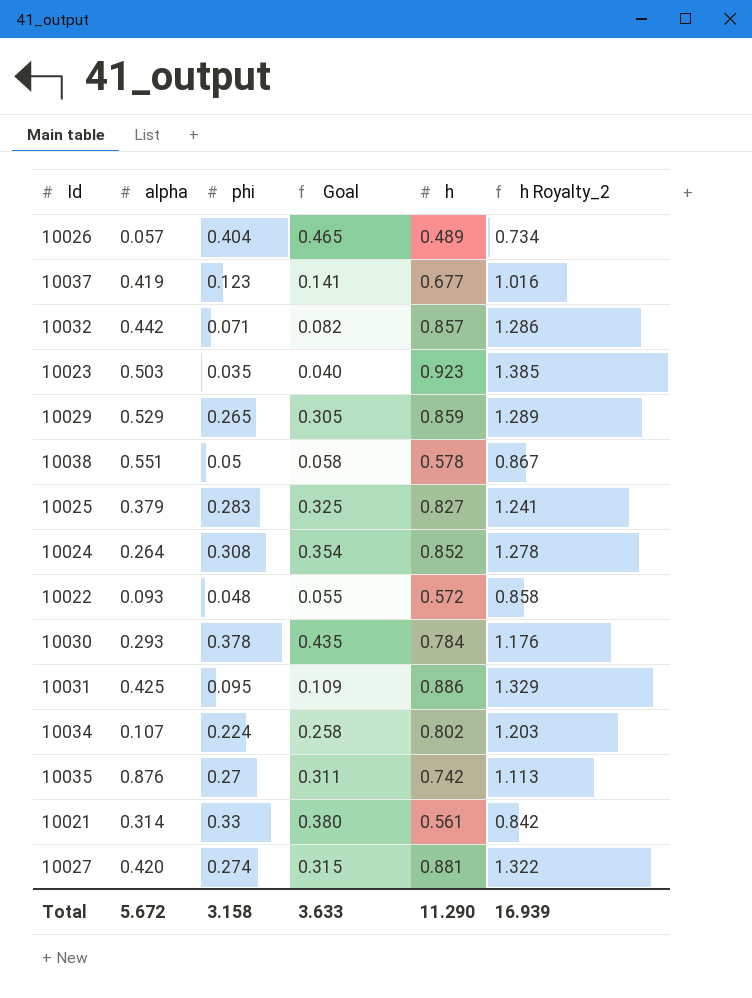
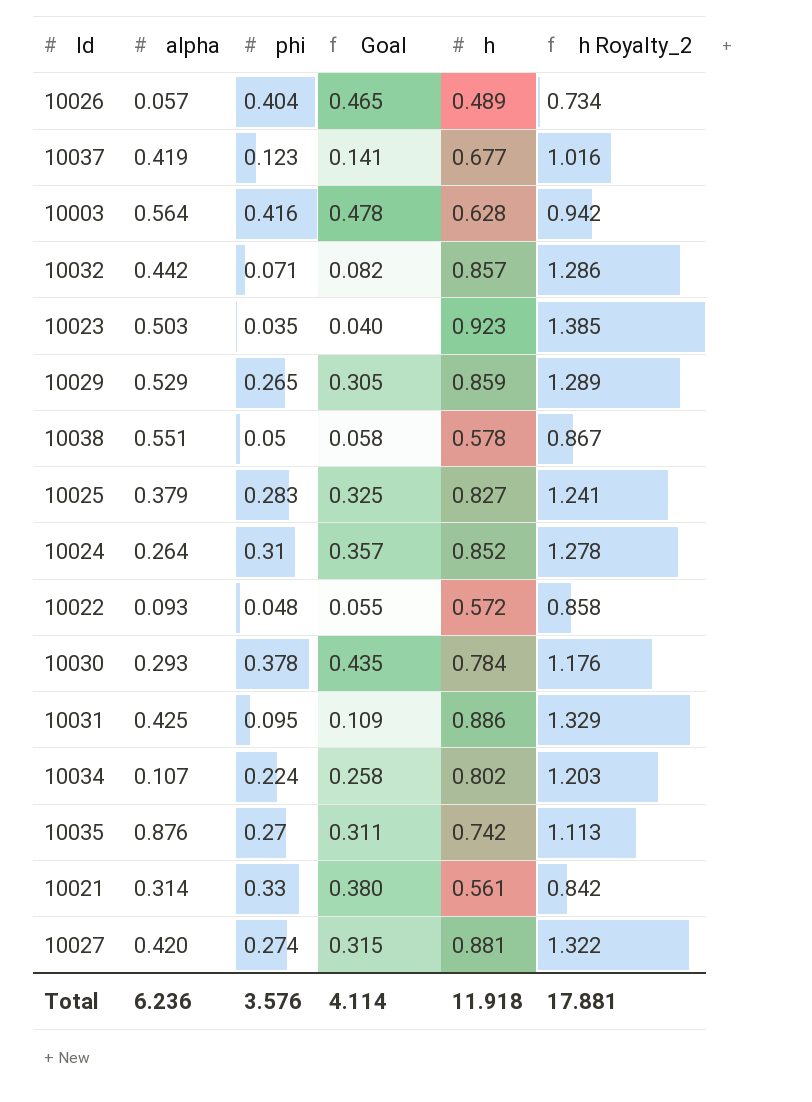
row 10003: none -> 0.564 | 0.416 | 0.478 | 0.628 | 0.942
10024 | phi: 0.308 -> 0.31
10024 | Goal: 0.354 -> 0.357
Total | alpha: 5.672 -> 6.236
Total | phi: 3.158 -> 3.576
Total | Goal: 3.633 -> 4.114
Total | h: 11.290 -> 11.918
Total | h Royalty_2: 16.939 -> 17.881

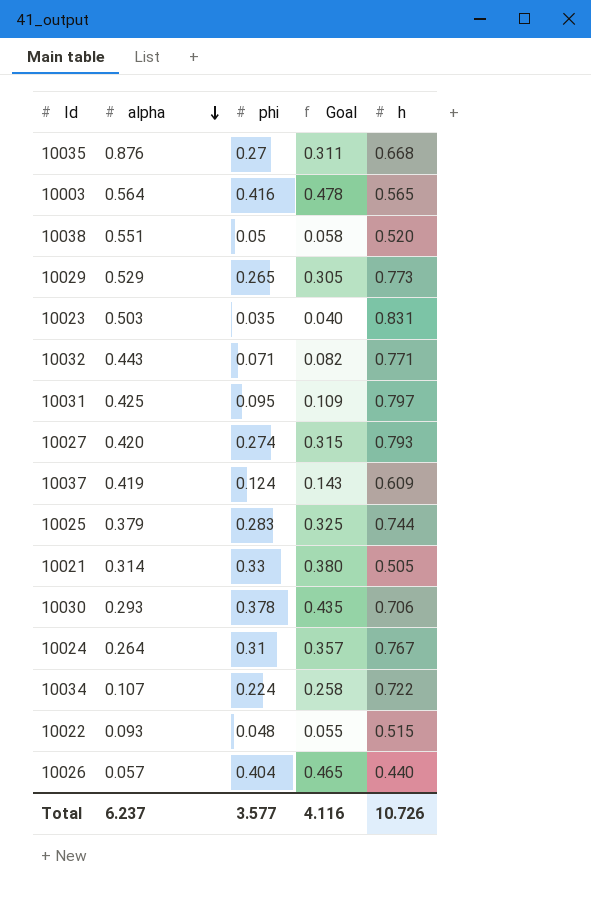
row order: none -> alpha descending
column h Royalty_2 | formula: [h] * 1.5 -> none
10035 | h: 0.742 -> 0.668
10003 | h: 0.628 -> 0.565
10038 | h: 0.578 -> 0.520
10029 | h: 0.859 -> 0.773
10023 | h: 0.923 -> 0.831
10032 | alpha: 0.442 -> 0.443
10032 | h: 0.857 -> 0.771
10031 | h: 0.886 -> 0.797
10027 | h: 0.881 -> 0.793
10037 | phi: 0.123 -> 0.124
10037 | Goal: 0.141 -> 0.143
10037 | h: 0.677 -> 0.609
10025 | h: 0.827 -> 0.744
10021 | h: 0.561 -> 0.505
10030 | h: 0.784 -> 0.706
10024 | h: 0.852 -> 0.767
10034 | h: 0.802 -> 0.722
10022 | h: 0.572 -> 0.515
10026 | h: 0.489 -> 0.440
Total | alpha: 6.236 -> 6.237
Total | phi: 3.576 -> 3.577
Total | Goal: 4.114 -> 4.116
Total | h: 11.918 -> 10.726

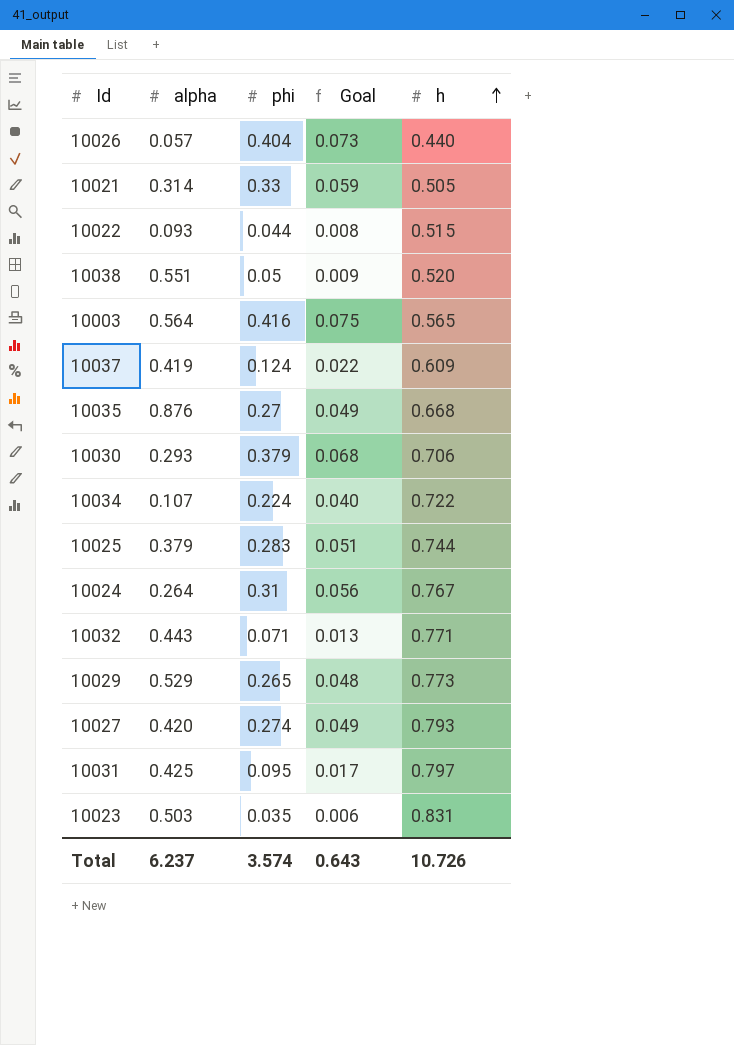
row order: alpha descending -> h ascending
column Goal | formula: [phi] * 1.15 -> [phi] * 0.18
10022 | phi: 0.048 -> 0.044
10030 | phi: 0.378 -> 0.379
Total | phi: 3.577 -> 3.574
Total | Goal: 4.116 -> 0.643

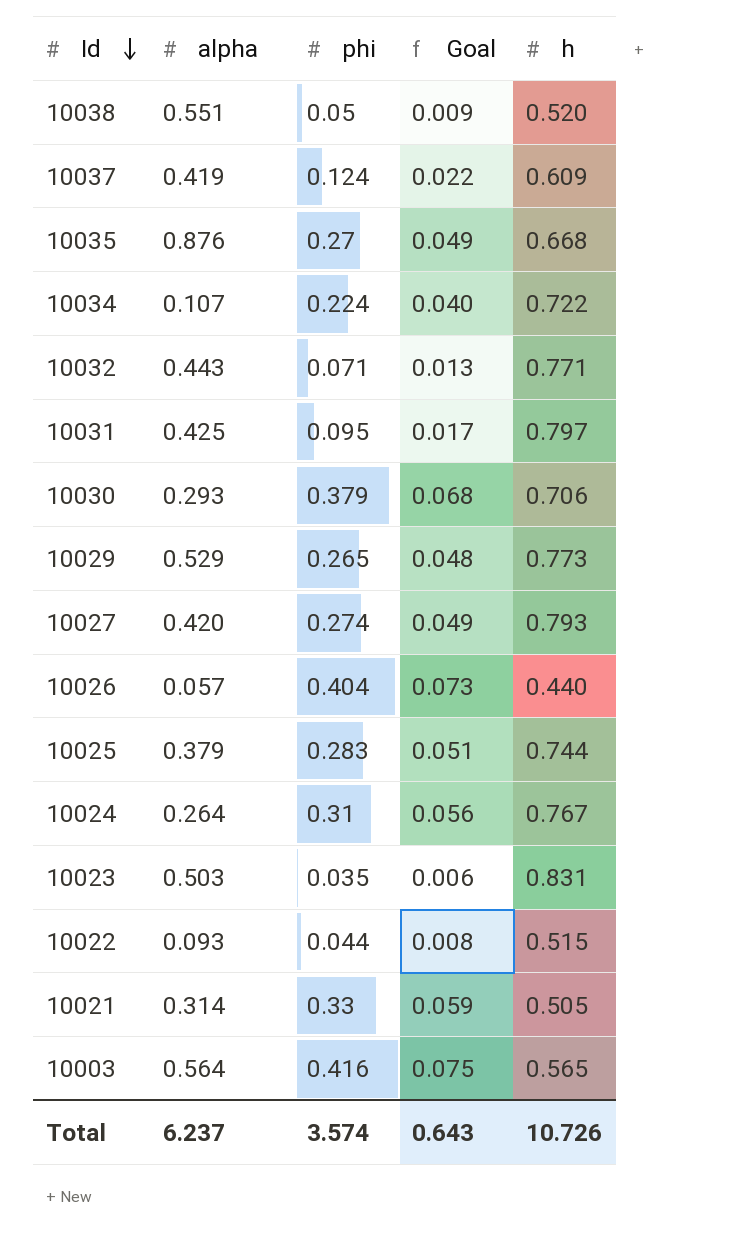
row order: h ascending -> Id descending

